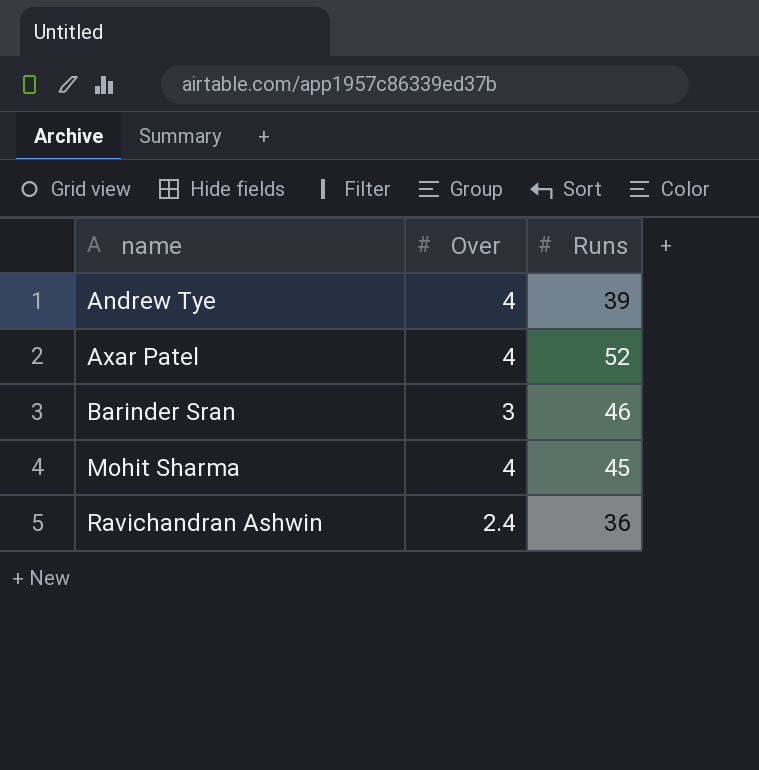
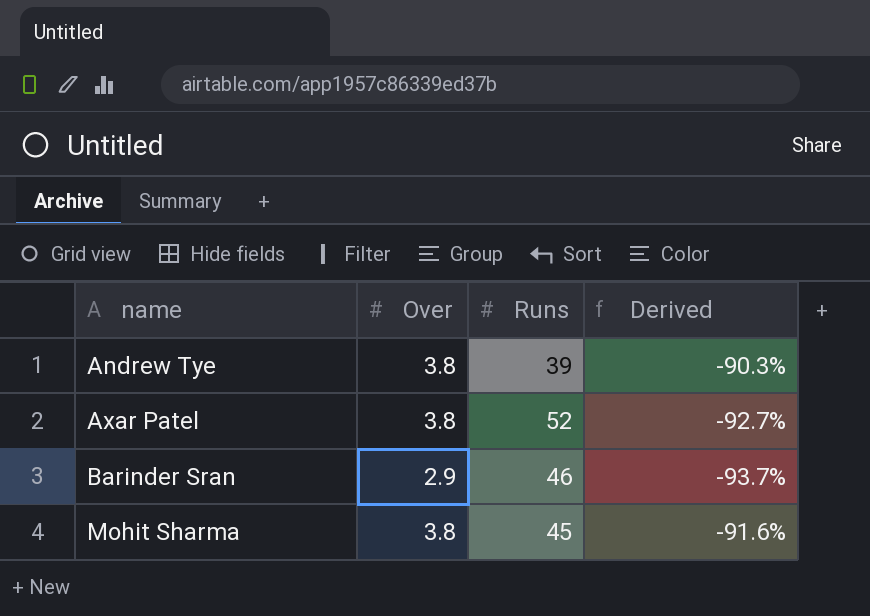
column Derived | formula: none -> ([Over] - [Runs]) / [Runs]
row Ravichandran Ashwin: 2.4 | 36 -> none
Andrew Tye | Over: 4 -> 3.8
Axar Patel | Over: 4 -> 3.8
Barinder Sran | Over: 3 -> 2.9
Mohit Sharma | Over: 4 -> 3.8

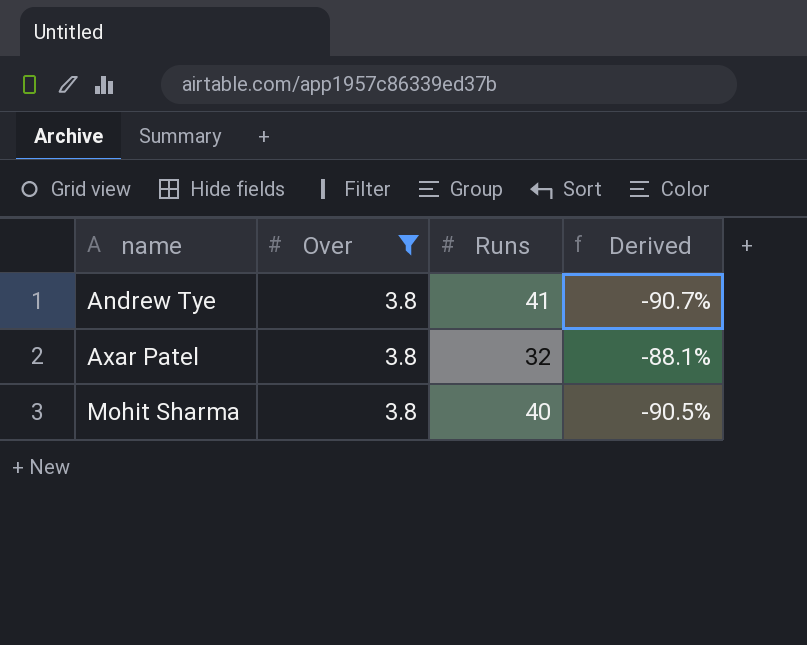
filter: none -> Over = 3.8
Andrew Tye | Runs: 39 -> 41
Andrew Tye | Derived: -90.3% -> -90.7%
Axar Patel | Runs: 52 -> 32
Axar Patel | Derived: -92.7% -> -88.1%
Mohit Sharma | Runs: 45 -> 40
Mohit Sharma | Derived: -91.6% -> -90.5%

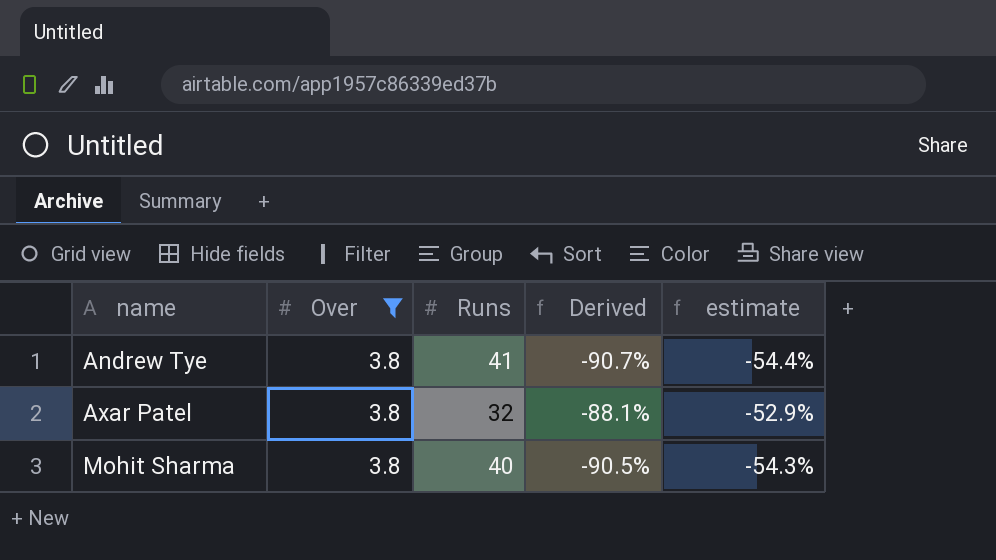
column estimate | formula: none -> [Derived] * 0.6

